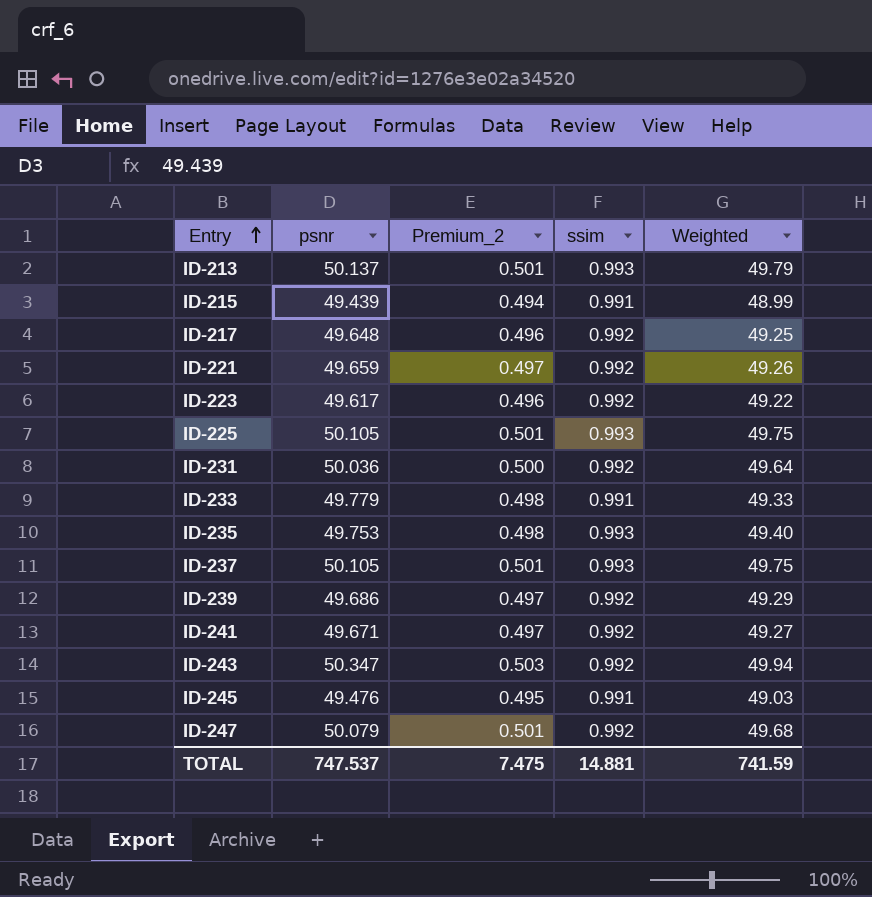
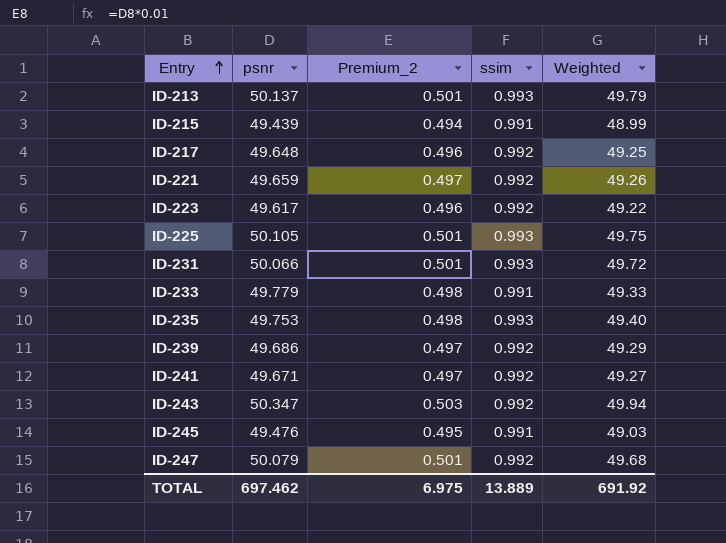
row ID-237: 50.105 | 0.501 | 0.993 | 49.75 -> none
ID-231 | psnr: 50.036 -> 50.066
ID-231 | Premium_2: 0.500 -> 0.501
ID-231 | ssim: 0.992 -> 0.993
ID-231 | Weighted: 49.64 -> 49.72
TOTAL | psnr: 747.537 -> 697.462
TOTAL | Premium_2: 7.475 -> 6.975
TOTAL | ssim: 14.881 -> 13.889
TOTAL | Weighted: 741.59 -> 691.92

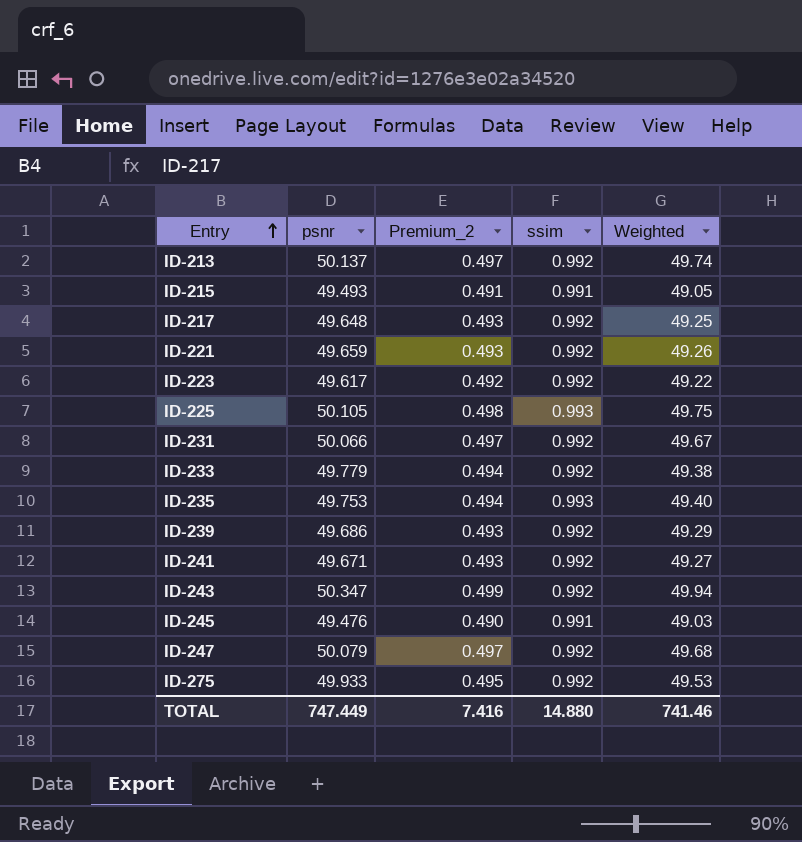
column Premium_2 | formula: [psnr] * 0.01 -> [Weighted] * 0.01
ID-213 | ssim: 0.993 -> 0.992
ID-213 | Weighted: 49.79 -> 49.74
ID-215 | psnr: 49.439 -> 49.493
ID-215 | Weighted: 48.99 -> 49.05
ID-231 | ssim: 0.993 -> 0.992
ID-231 | Weighted: 49.72 -> 49.67
ID-233 | ssim: 0.991 -> 0.992
ID-233 | Weighted: 49.33 -> 49.38
row ID-275: none -> 49.933 | 0.495 | 0.992 | 49.53
TOTAL | psnr: 697.462 -> 747.449
TOTAL | Premium_2: 6.975 -> 7.416
TOTAL | ssim: 13.889 -> 14.880
TOTAL | Weighted: 691.92 -> 741.46

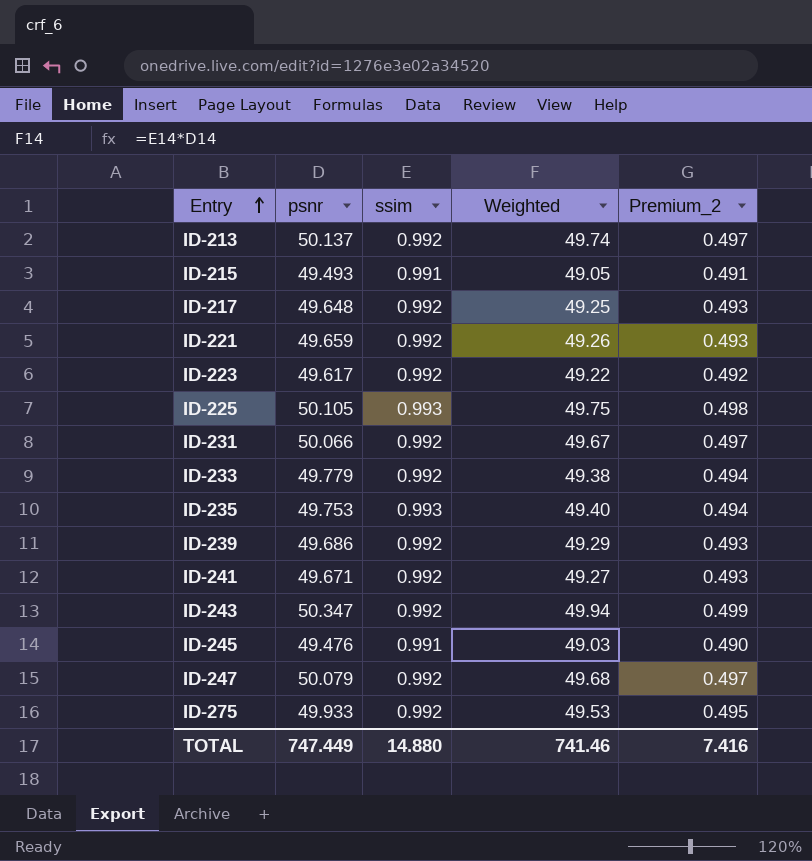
column Premium_2 | position: 3 -> 5

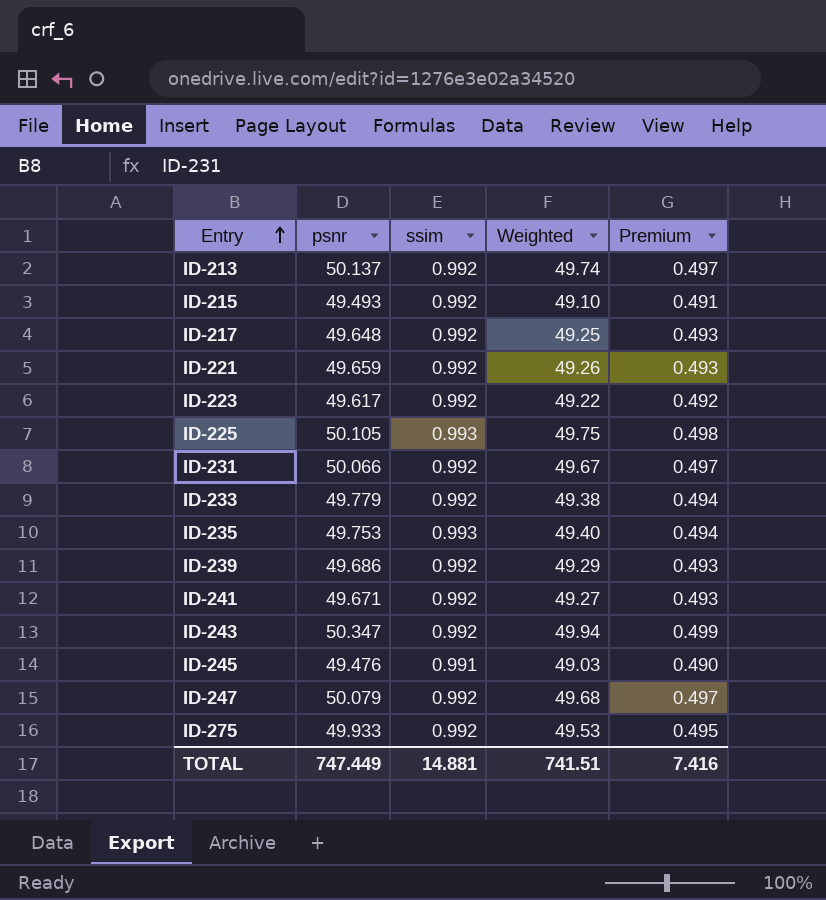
column name: Premium_2 -> Premium
ID-215 | ssim: 0.991 -> 0.992
ID-215 | Weighted: 49.05 -> 49.10
TOTAL | ssim: 14.880 -> 14.881
TOTAL | Weighted: 741.46 -> 741.51

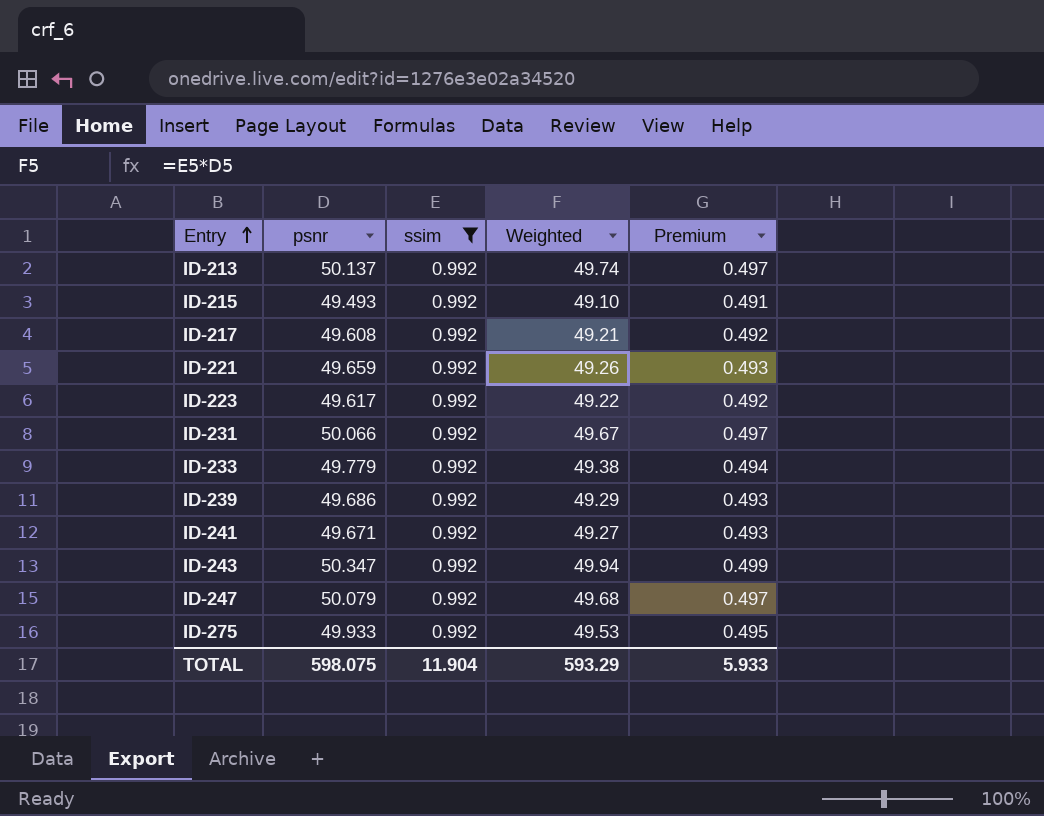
filter: none -> ssim = 0.992
ID-217 | psnr: 49.648 -> 49.608
ID-217 | Weighted: 49.25 -> 49.21
ID-217 | Premium: 0.493 -> 0.492
TOTAL | psnr: 747.449 -> 598.075
TOTAL | ssim: 14.881 -> 11.904
TOTAL | Weighted: 741.51 -> 593.29
TOTAL | Premium: 7.416 -> 5.933

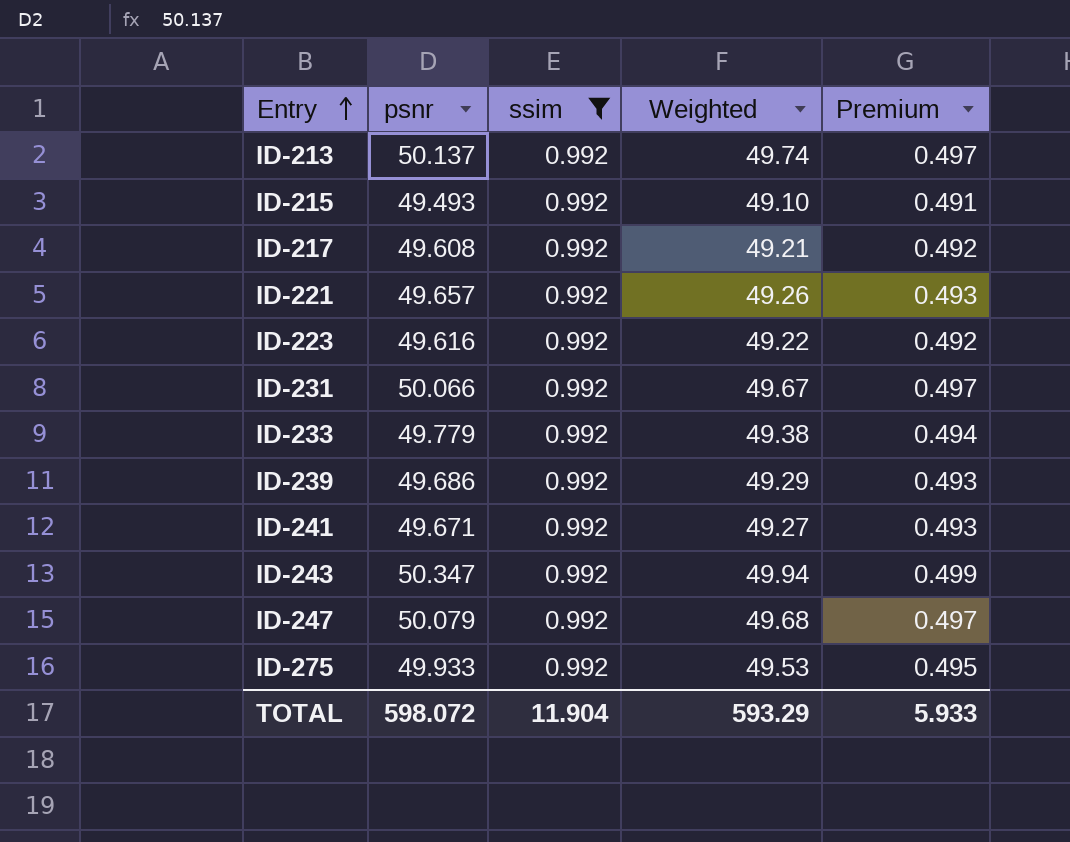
ID-221 | psnr: 49.659 -> 49.657
ID-223 | psnr: 49.617 -> 49.616
TOTAL | psnr: 598.075 -> 598.072

